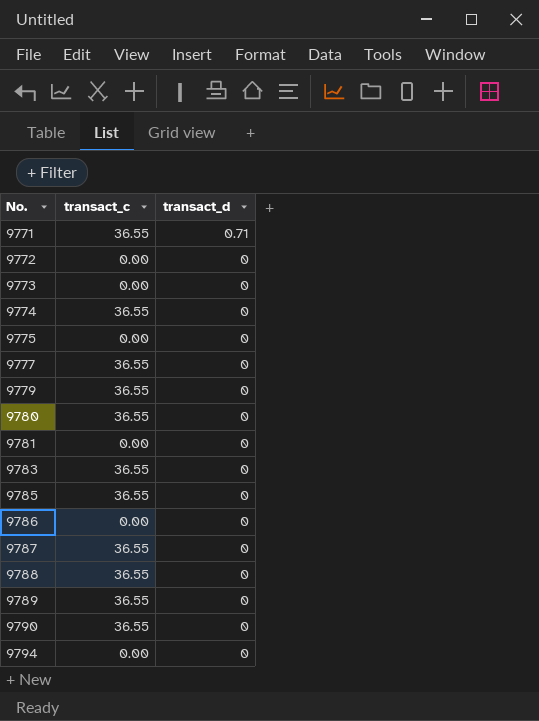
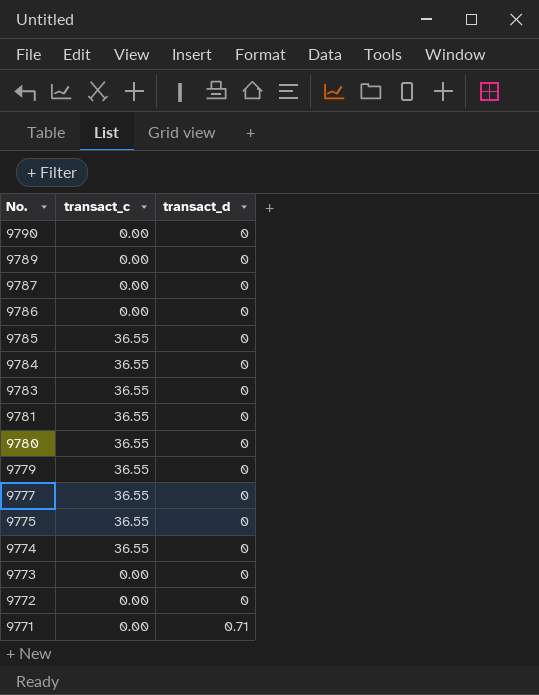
row order: No. ascending -> No. descending
row 9788: 36.55 | 0 -> none
row 9794: 0.00 | 0 -> none
9790 | transact_c: 36.55 -> 0.00
9789 | transact_c: 36.55 -> 0.00
9787 | transact_c: 36.55 -> 0.00
row 9784: none -> 36.55 | 0
9781 | transact_c: 0.00 -> 36.55
9775 | transact_c: 0.00 -> 36.55
9771 | transact_c: 36.55 -> 0.00

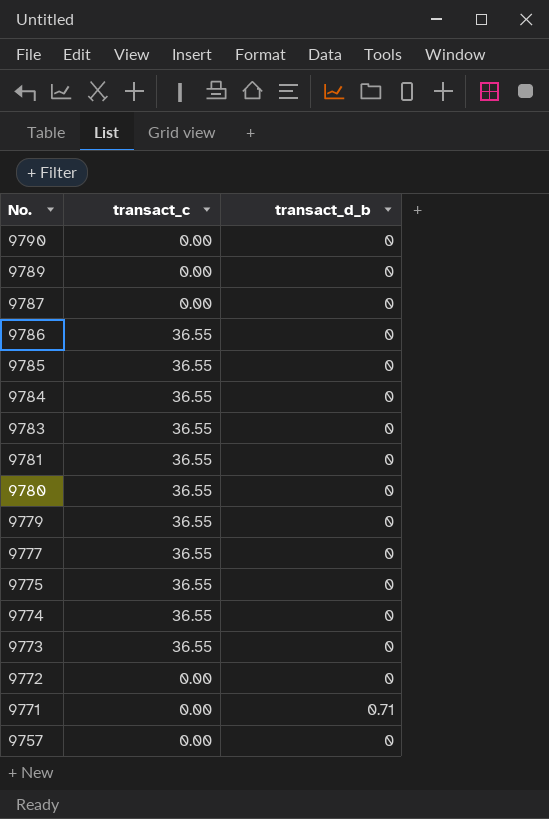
column name: transact_d -> transact_d_b
9786 | transact_c: 0.00 -> 36.55
9773 | transact_c: 0.00 -> 36.55
row 9757: none -> 0.00 | 0

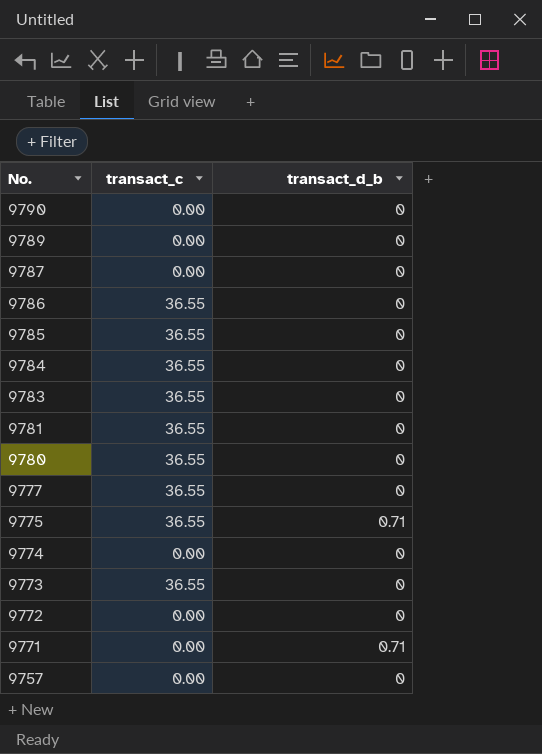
row 9779: 36.55 | 0 -> none
9775 | transact_d_b: 0 -> 0.71
9774 | transact_c: 36.55 -> 0.00

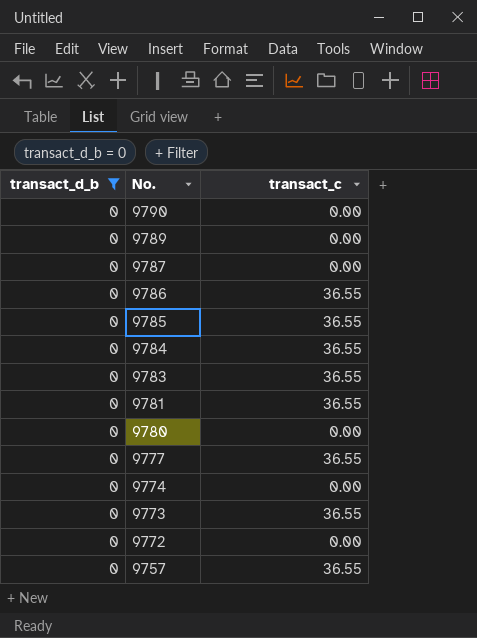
filter: none -> transact_d_b = 0
column transact_d_b | position: 3 -> 1
9780 | transact_c: 36.55 -> 0.00
9757 | transact_c: 0.00 -> 36.55

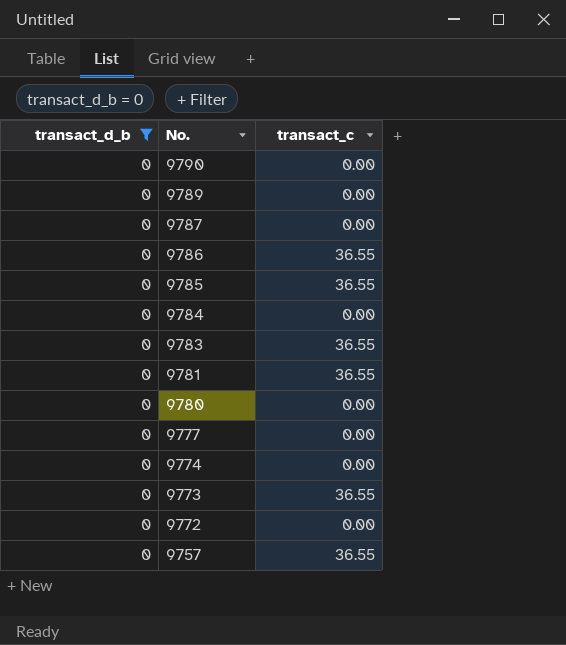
9784 | transact_c: 36.55 -> 0.00
9777 | transact_c: 36.55 -> 0.00

